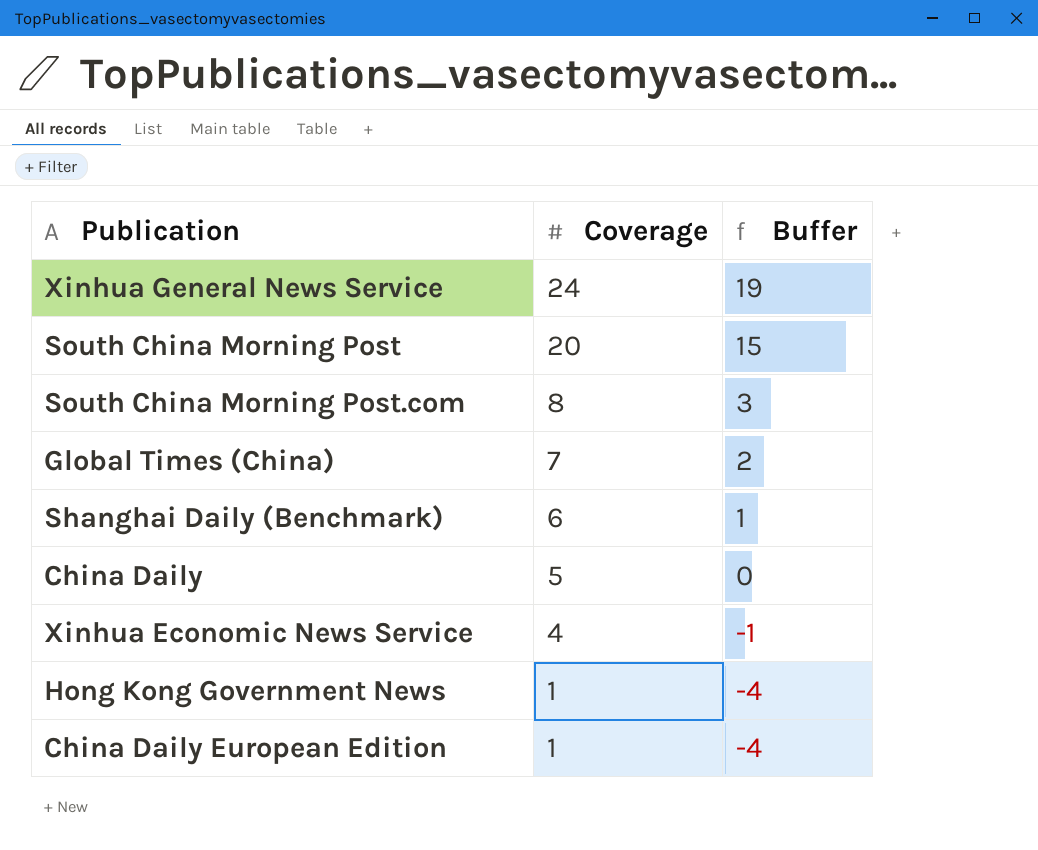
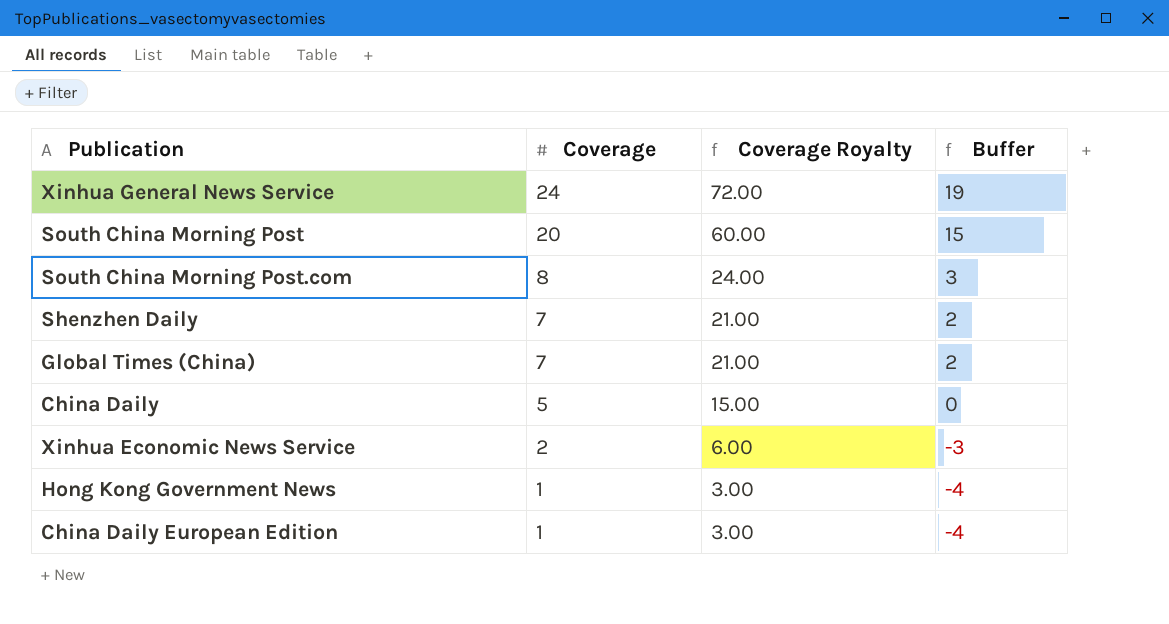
column Coverage Royalty | formula: none -> [Coverage] * 3
row Shanghai Daily (Benchmark): 6 | 1 -> none
row Shenzhen Daily: none -> 7 | 21.00 | 2
Xinhua Economic News Service | Coverage: 4 -> 2
Xinhua Economic News Service | Buffer: -1 -> -3

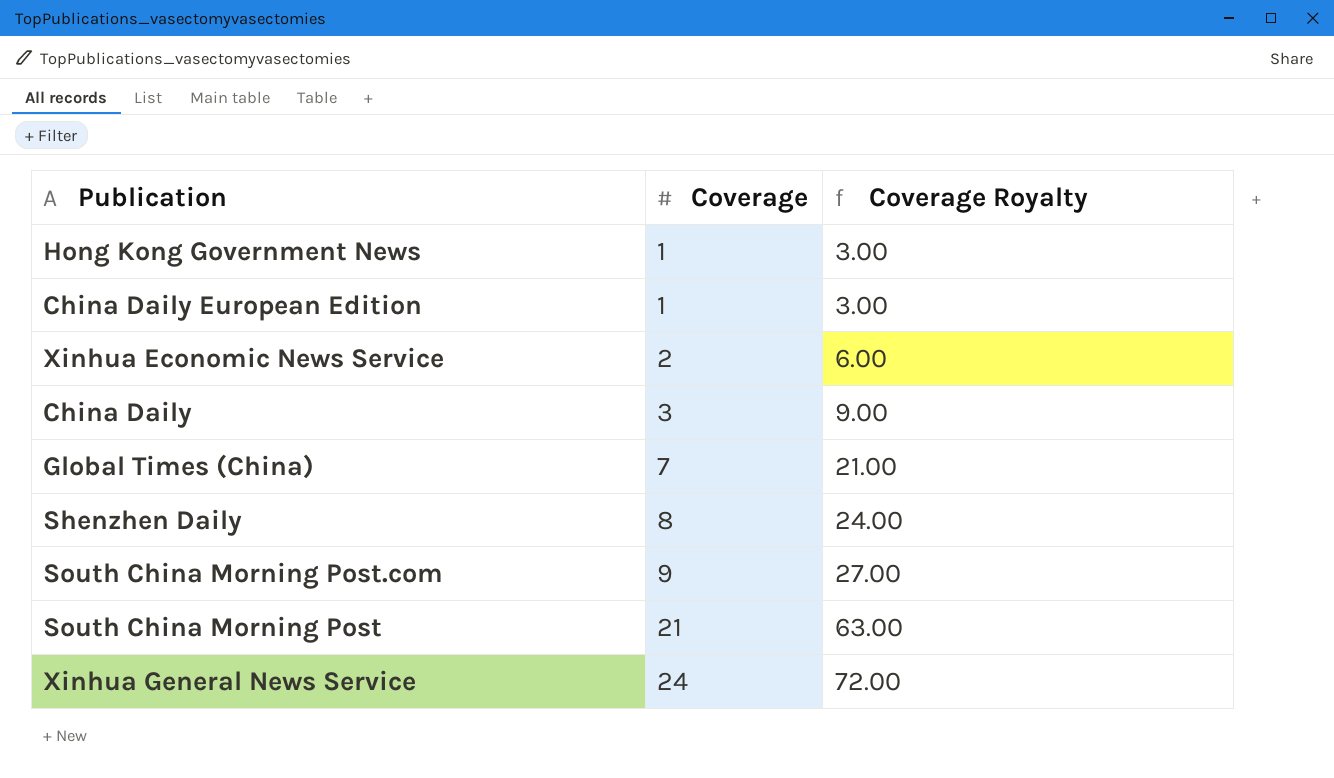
row order: Coverage descending -> Coverage ascending
column Buffer | formula: [Coverage] - 5 -> none
China Daily | Coverage: 5 -> 3
China Daily | Coverage Royalty: 15.00 -> 9.00
Shenzhen Daily | Coverage: 7 -> 8
Shenzhen Daily | Coverage Royalty: 21.00 -> 24.00
South China Morning Post.com | Coverage: 8 -> 9
South China Morning Post.com | Coverage Royalty: 24.00 -> 27.00
South China Morning Post | Coverage: 20 -> 21
South China Morning Post | Coverage Royalty: 60.00 -> 63.00

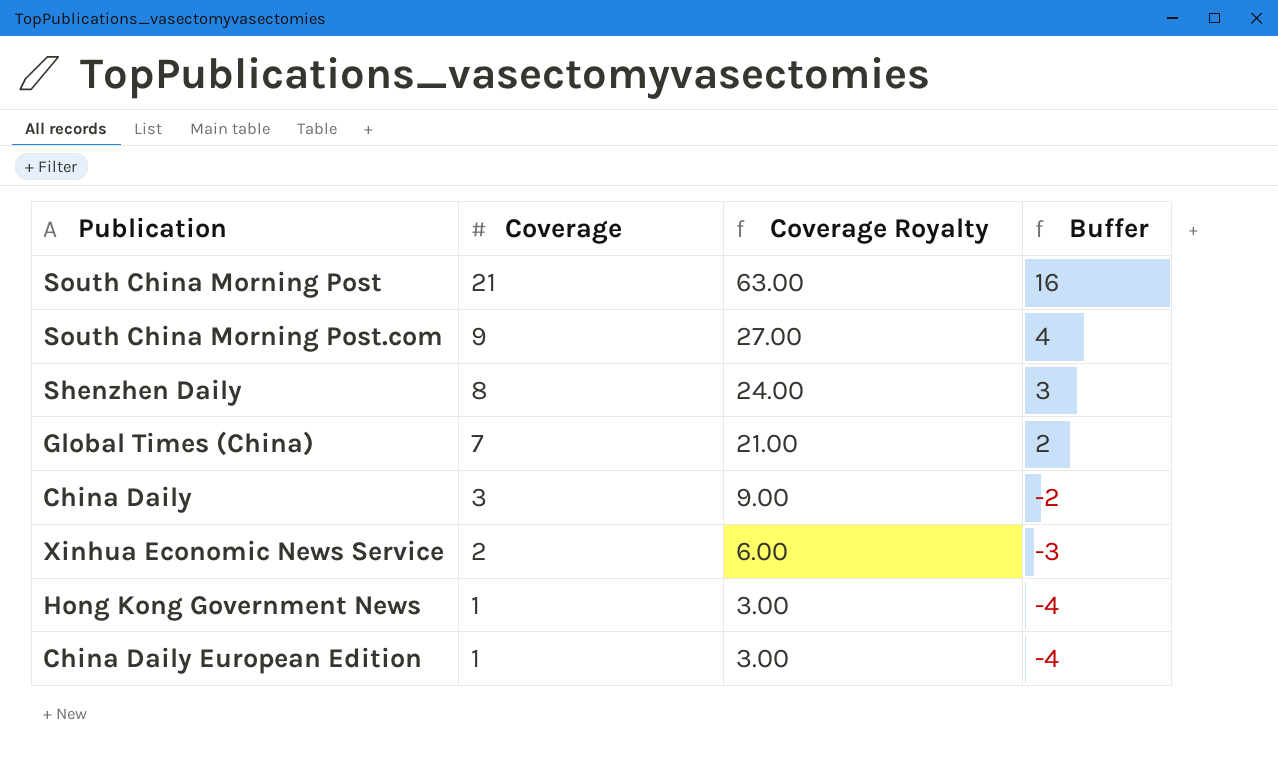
row order: Coverage ascending -> Coverage descending
column Buffer | formula: none -> [Coverage] - 5
row Xinhua General News Service: 24 | 72.00 -> none

